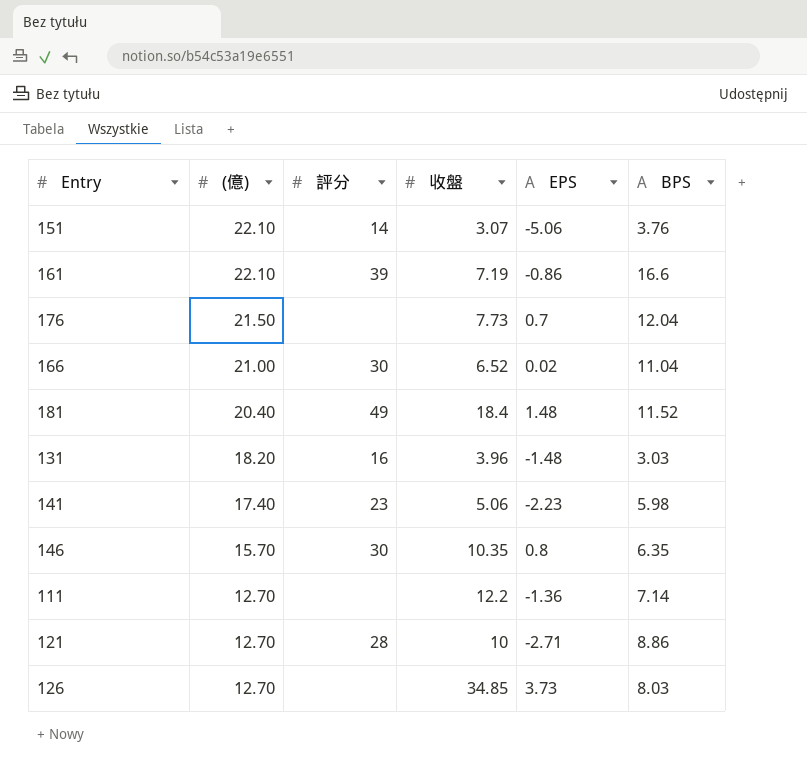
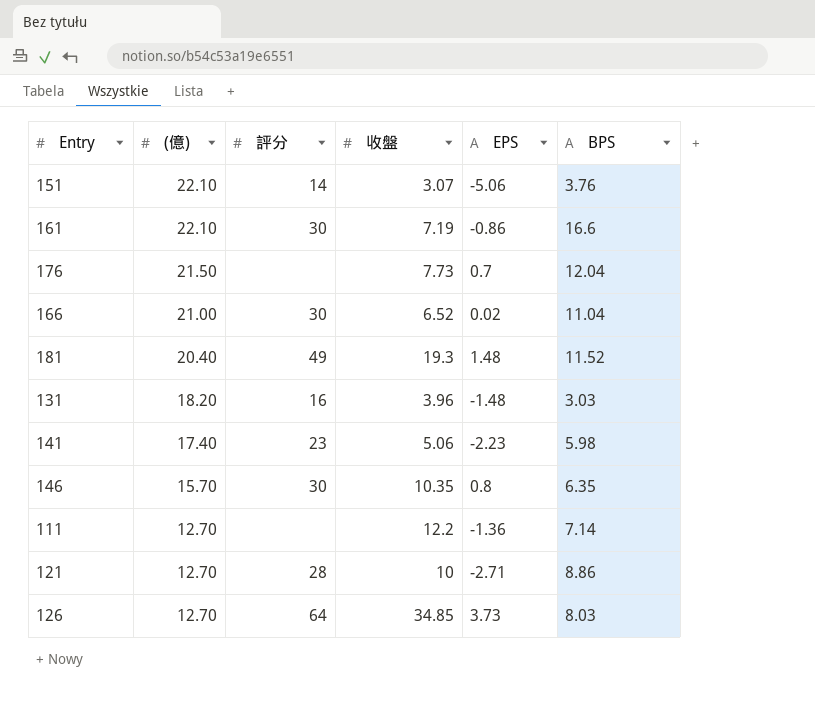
161 | 評分: 39 -> 30
181 | 收盤: 18.4 -> 19.3
126 | 評分: none -> 64

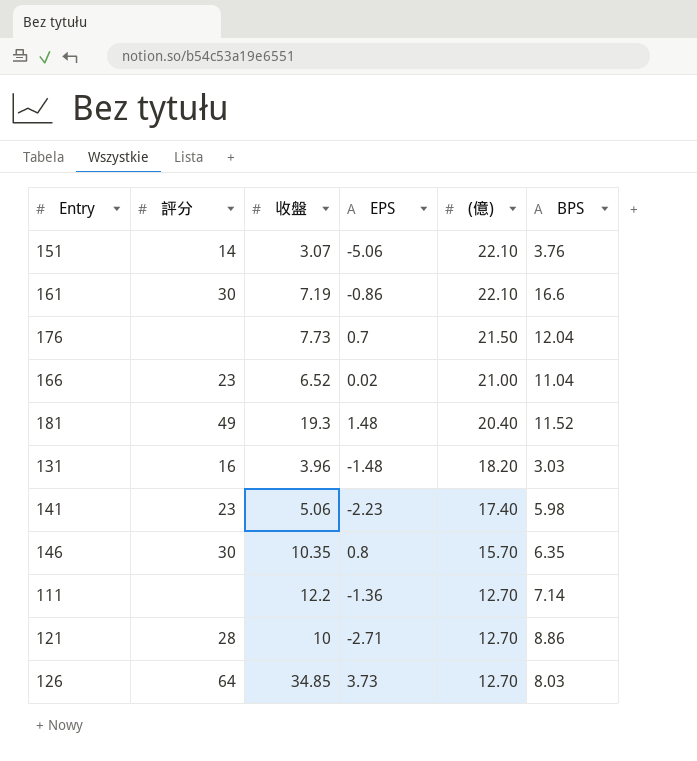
column (億) | position: 2 -> 5
166 | 評分: 30 -> 23

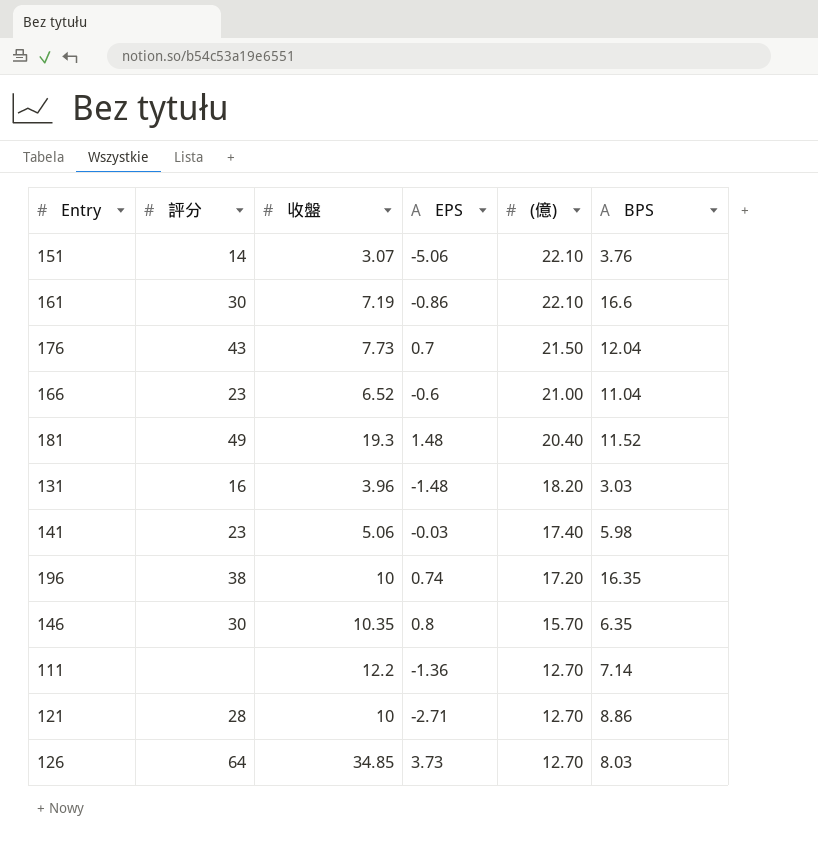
176 | 評分: none -> 43
166 | EPS: 0.02 -> -0.6
141 | EPS: -2.23 -> -0.03
row 196: none -> 38 | 10 | 0.74 | 17.20 | 16.35

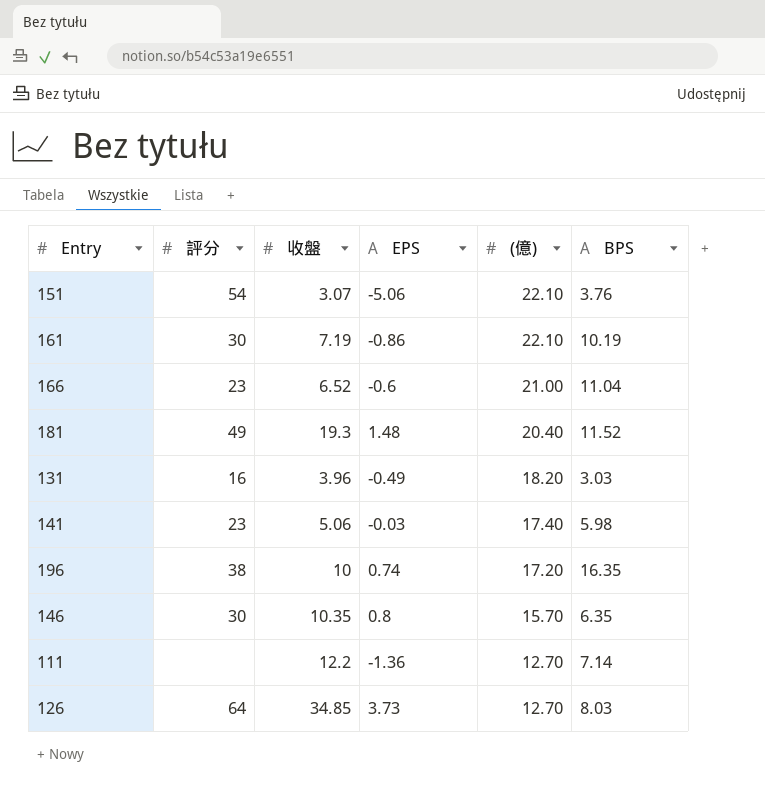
row 176: 43 | 7.73 | 0.7 | 21.50 | 12.04 -> none
row 121: 28 | 10 | -2.71 | 12.70 | 8.86 -> none
151 | 評分: 14 -> 54
161 | BPS: 16.6 -> 10.19
131 | EPS: -1.48 -> -0.49

